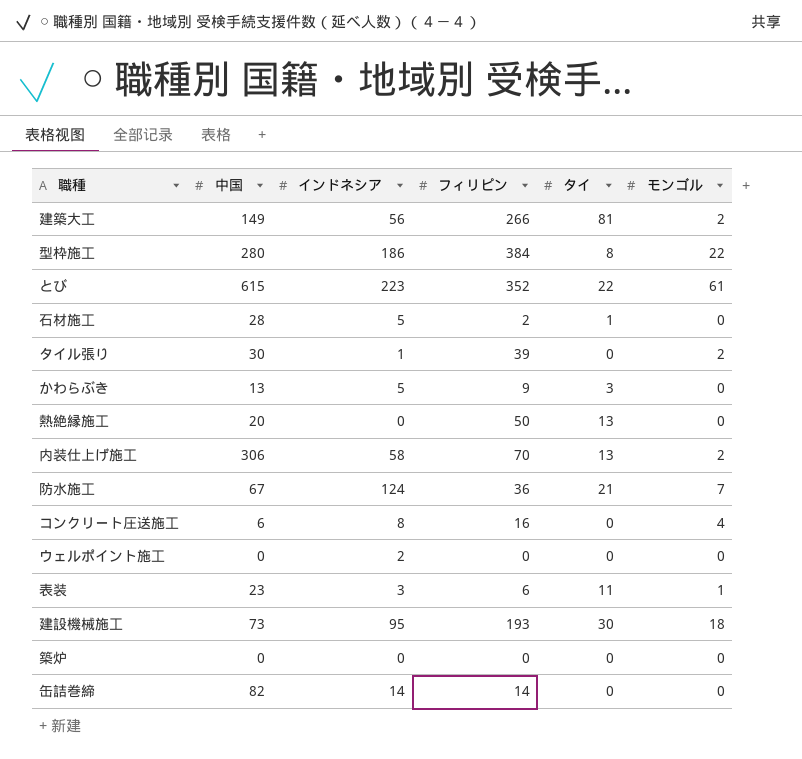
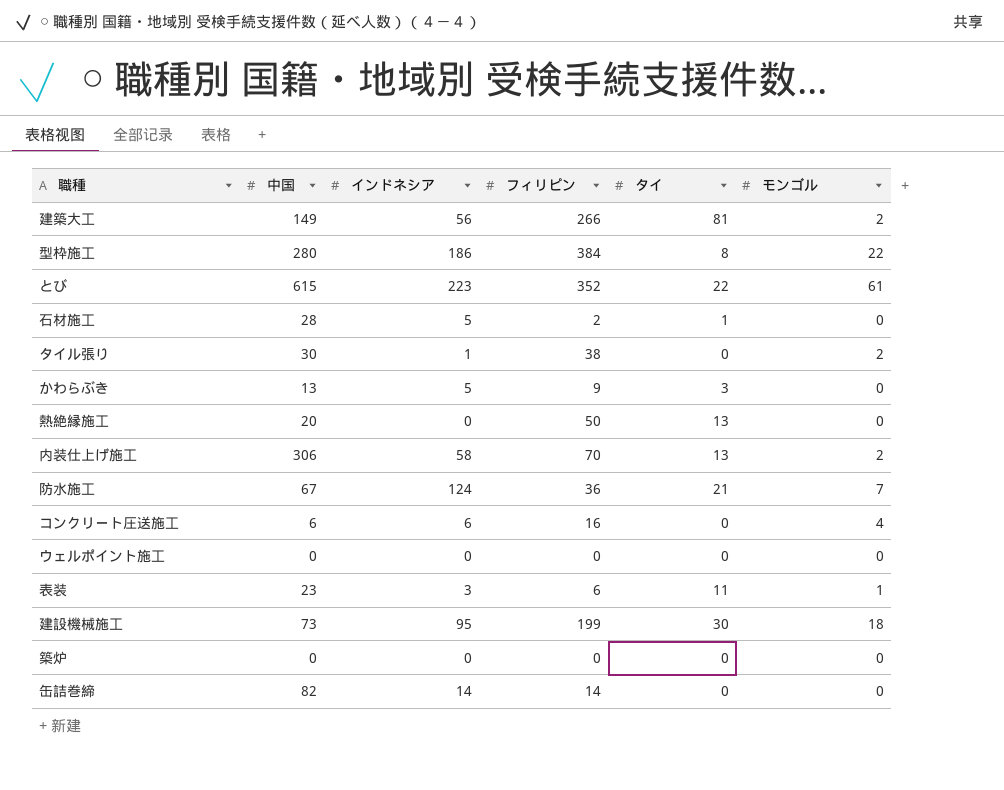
タイル張り | フィリピン: 39 -> 38
コンクリート圧送施工 | インドネシア: 8 -> 6
ウェルポイント施工 | インドネシア: 2 -> 0
建設機械施工 | フィリピン: 193 -> 199

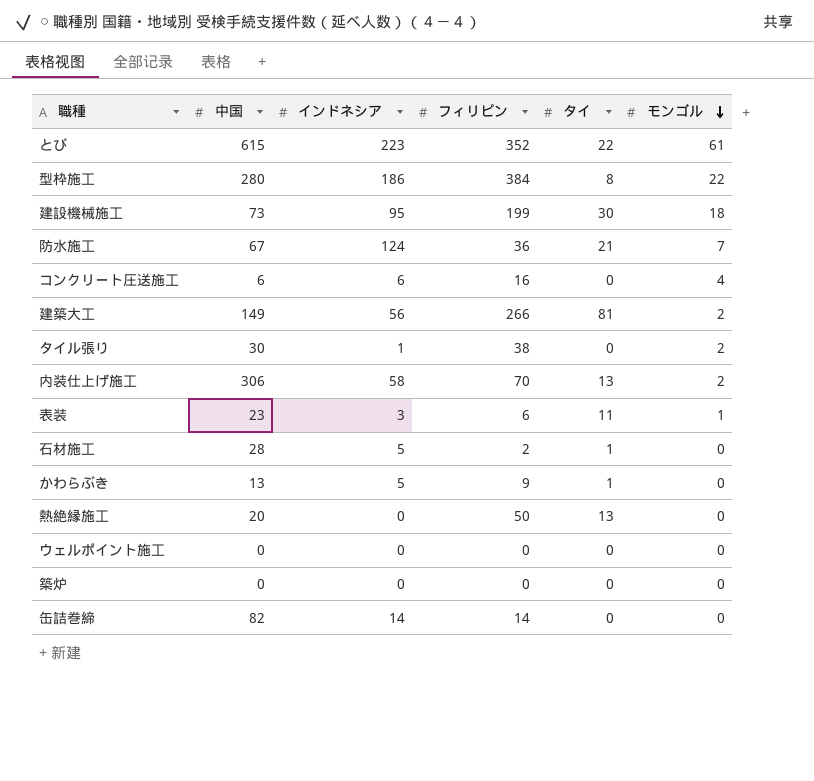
row order: none -> モンゴル descending
かわらぶき | タイ: 3 -> 1

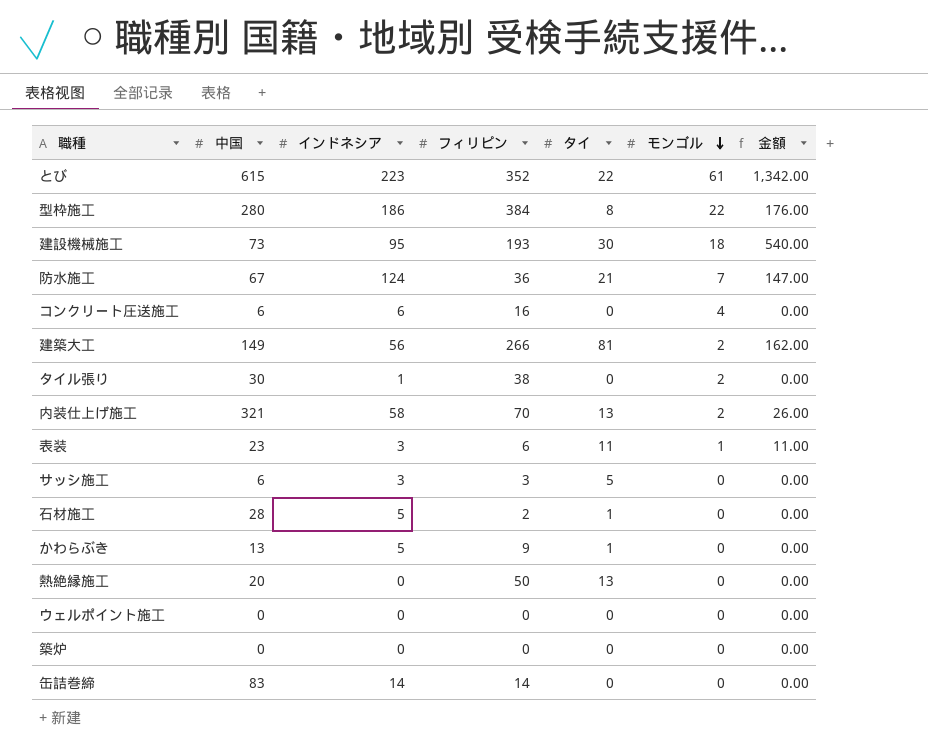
column 金額 | formula: none -> [タイ] * [モンゴル]
建設機械施工 | フィリピン: 199 -> 193
内装仕上げ施工 | 中国: 306 -> 321
row サッシ施工: none -> 6 | 3 | 3 | 5 | 0 | 0.00
缶詰巻締 | 中国: 82 -> 83

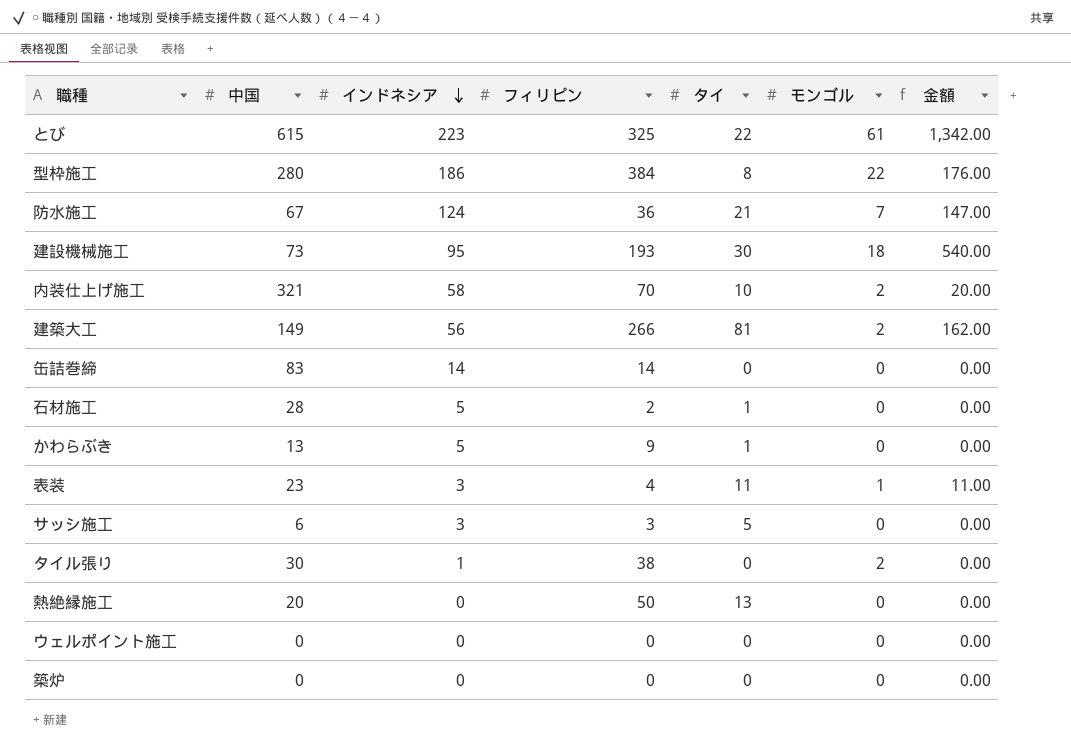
row order: モンゴル descending -> インドネシア descending
row コンクリート圧送施工: 6 | 6 | 16 | 0 | 4 | 0.00 -> none
とび | フィリピン: 352 -> 325
内装仕上げ施工 | タイ: 13 -> 10
内装仕上げ施工 | 金額: 26.00 -> 20.00
表装 | フィリピン: 6 -> 4

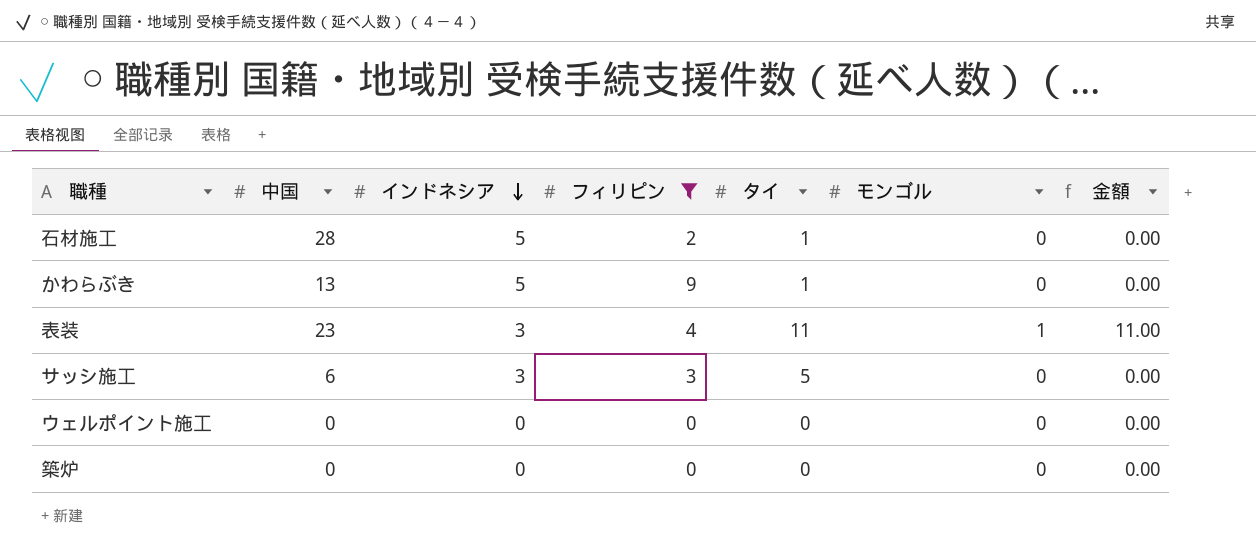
filter: none -> フィリピン <= 9

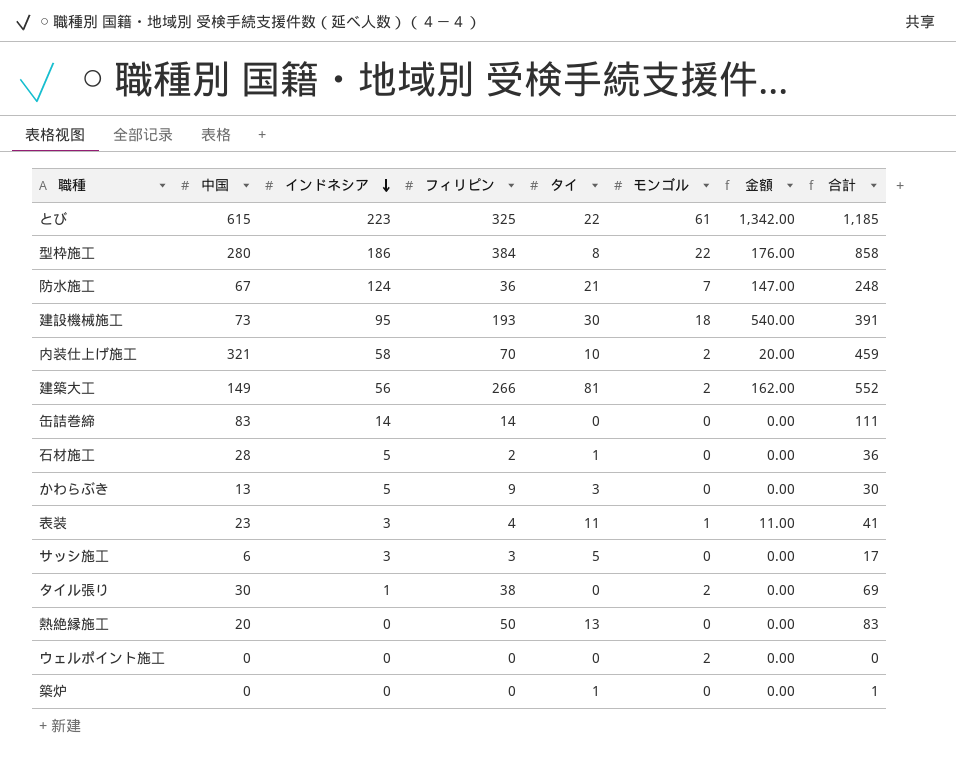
filter: フィリピン <= 9 -> none
column 合計 | formula: none -> [中国] + [インドネシア] + [フィリピン] + [タイ]
かわらぶき | タイ: 1 -> 3
ウェルポイント施工 | モンゴル: 0 -> 2
築炉 | タイ: 0 -> 1

